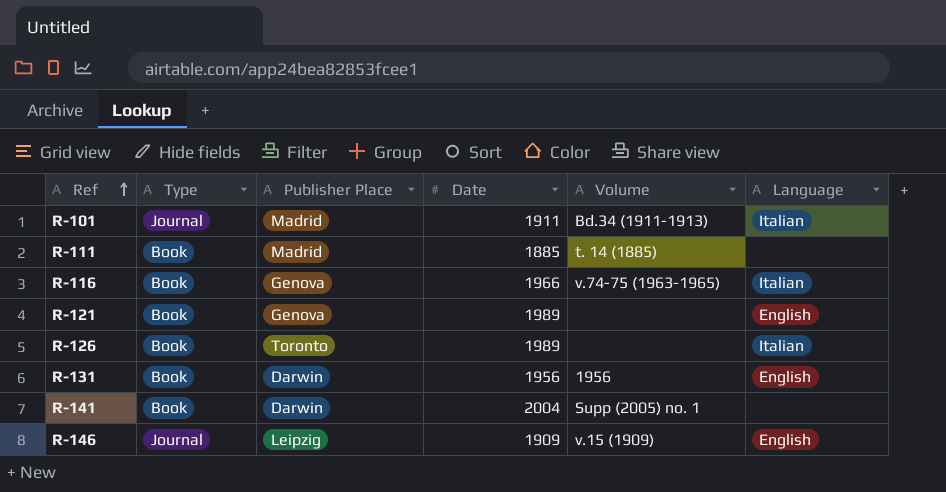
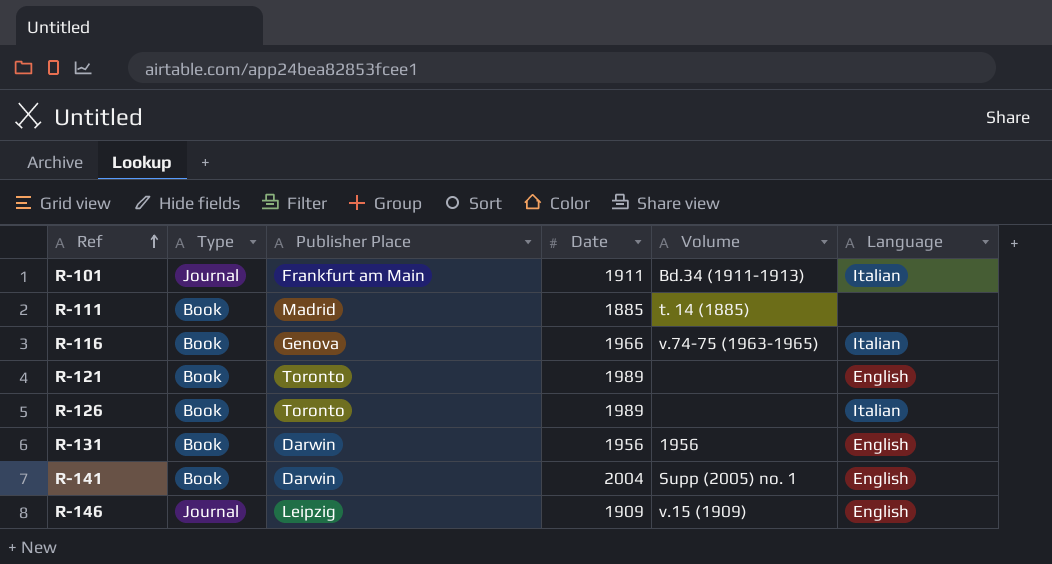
R-101 | Publisher Place: Madrid -> Frankfurt am Main
R-121 | Publisher Place: Genova -> Toronto
R-141 | Language: none -> English

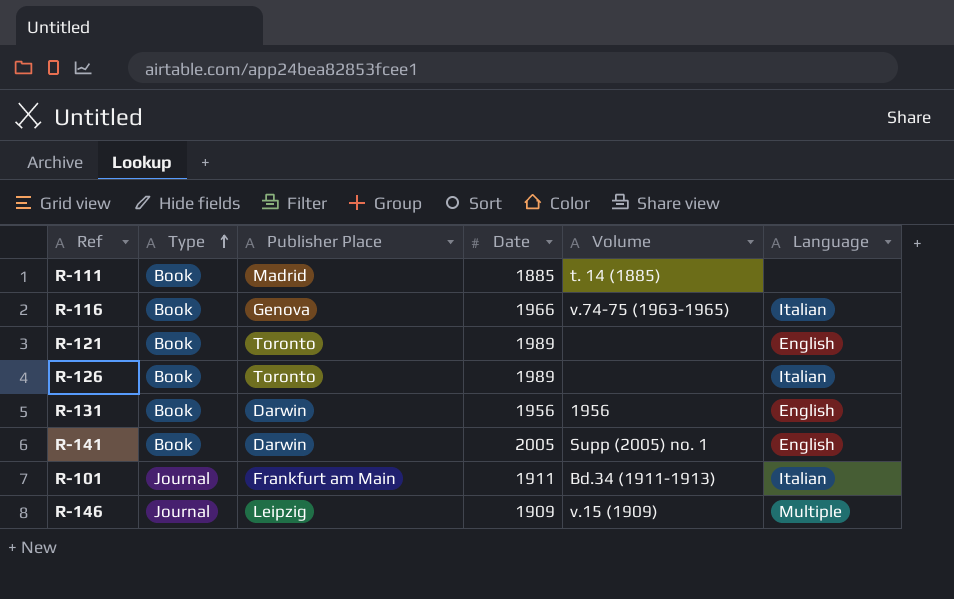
row order: Ref ascending -> Type ascending
R-141 | Date: 2004 -> 2005
R-146 | Language: English -> Multiple

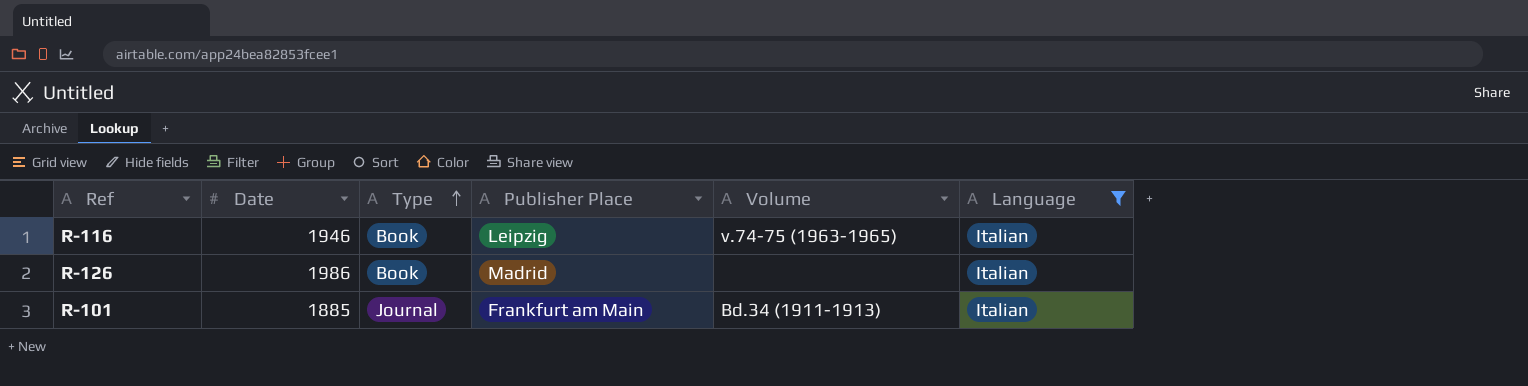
filter: none -> Language = Italian
column Date | position: 4 -> 2
R-116 | Date: 1966 -> 1946
R-116 | Publisher Place: Genova -> Leipzig
R-126 | Date: 1989 -> 1986
R-126 | Publisher Place: Toronto -> Madrid
R-101 | Date: 1911 -> 1885

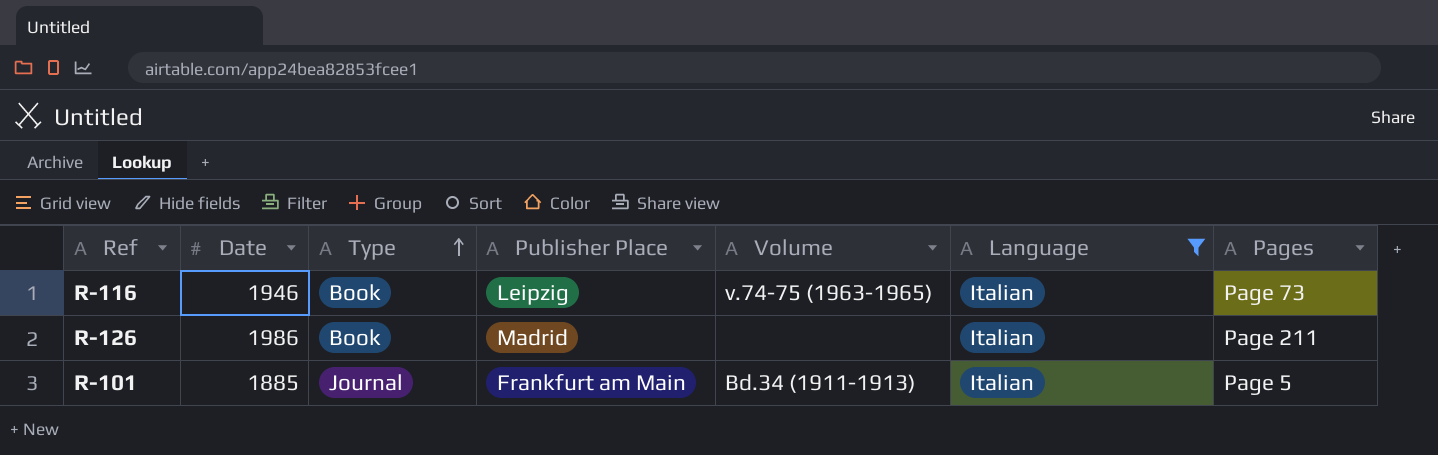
column Pages | position: none -> 7

